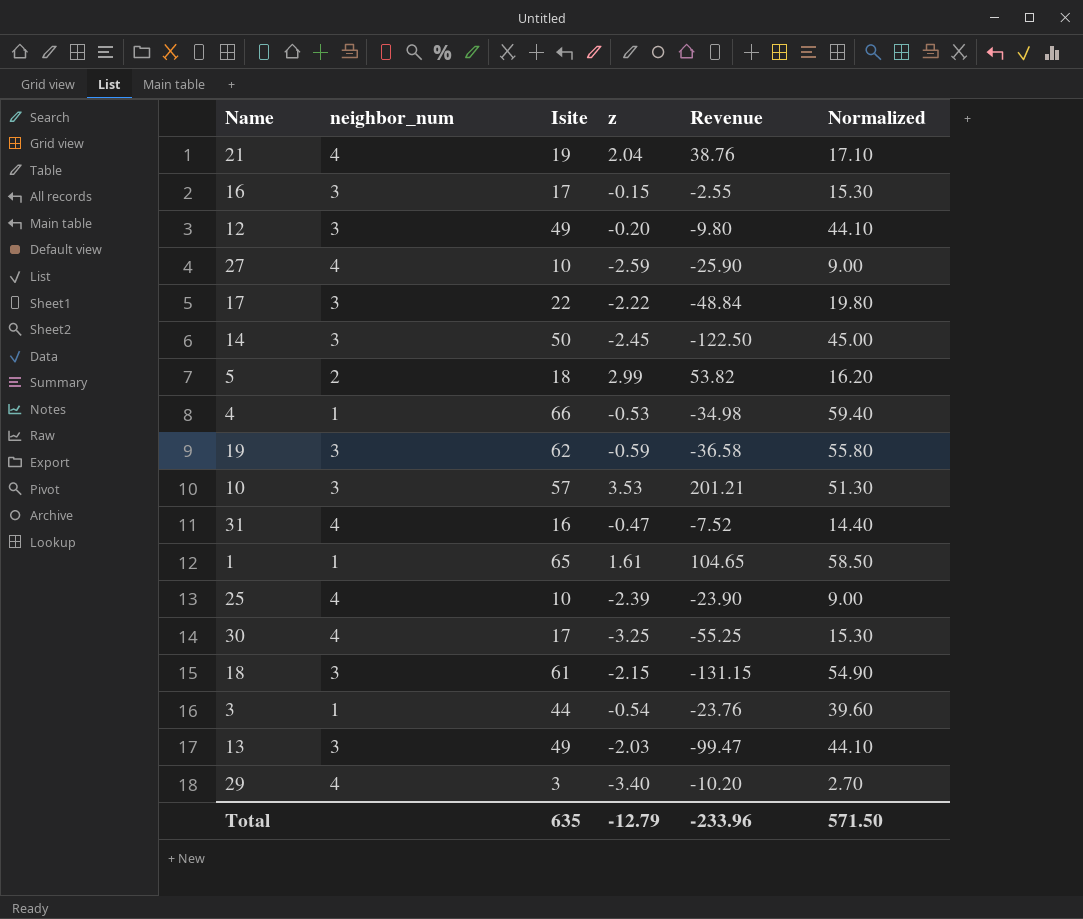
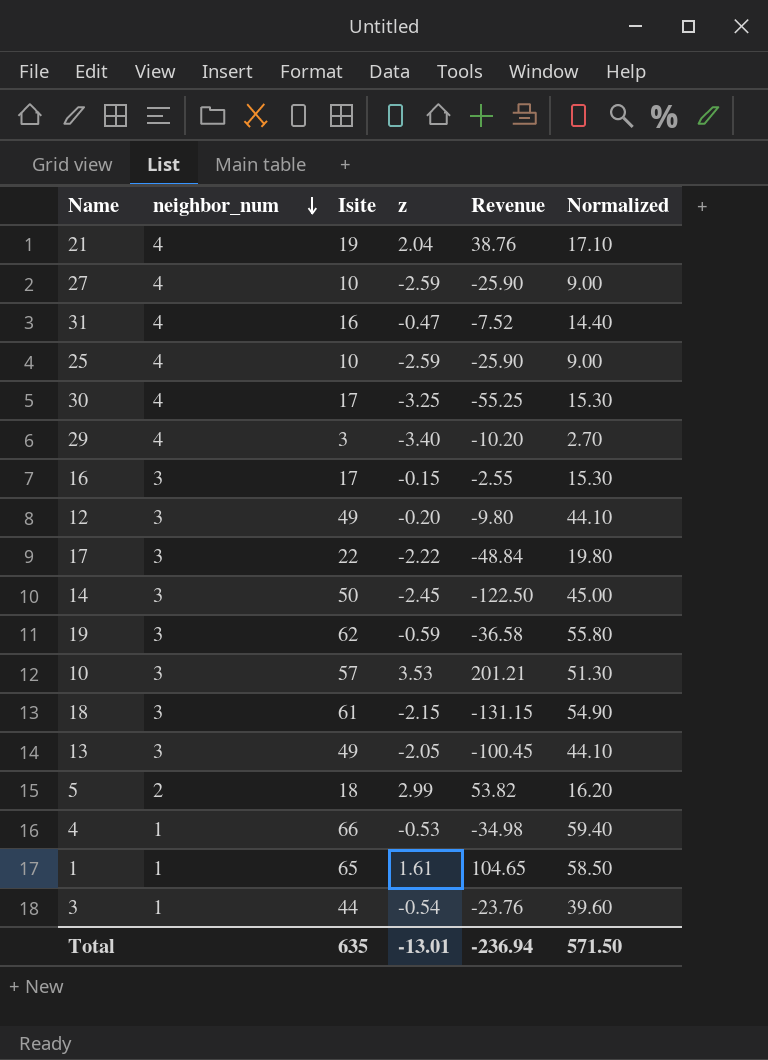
row order: none -> neighbor_num descending
25 | z: -2.39 -> -2.59
25 | Revenue: -23.90 -> -25.90
13 | z: -2.03 -> -2.05
13 | Revenue: -99.47 -> -100.45
Total | z: -12.79 -> -13.01
Total | Revenue: -233.96 -> -236.94

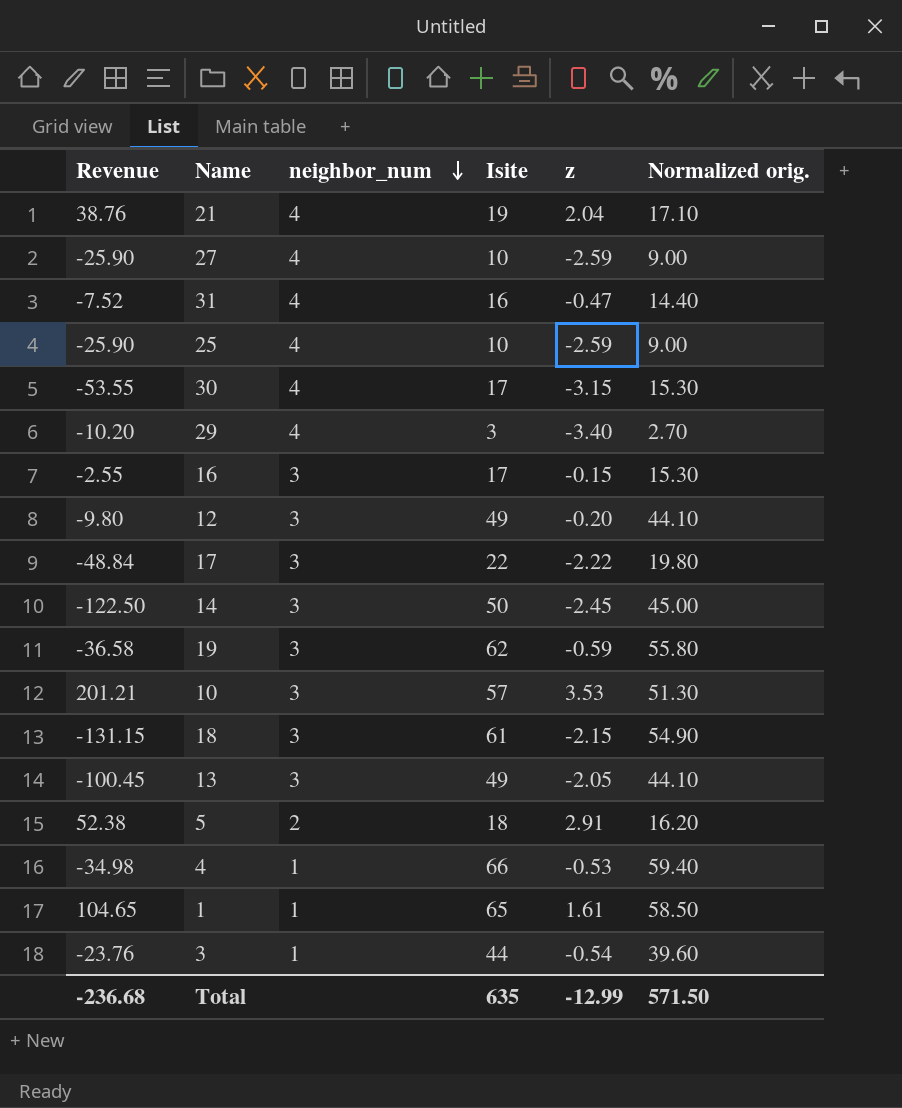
column Revenue | position: 5 -> 1
column name: Normalized -> Normalized orig.
30 | Revenue: -55.25 -> -53.55
30 | z: -3.25 -> -3.15
5 | Revenue: 53.82 -> 52.38
5 | z: 2.99 -> 2.91
Total | Revenue: -236.94 -> -236.68
Total | z: -13.01 -> -12.99

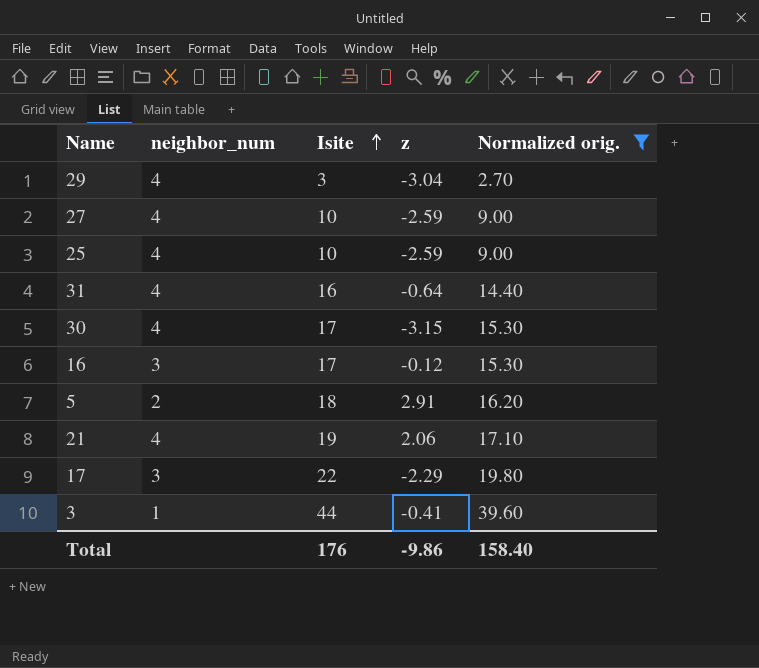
filter: none -> Normalized orig. <= 39.60
row order: neighbor_num descending -> Isite ascending
column Revenue | formula: [Isite] * [z] -> none
29 | z: -3.40 -> -3.04
31 | z: -0.47 -> -0.64
16 | z: -0.15 -> -0.12
21 | z: 2.04 -> 2.06
17 | z: -2.22 -> -2.29
3 | z: -0.54 -> -0.41
Total | Isite: 635 -> 176
Total | z: -12.99 -> -9.86
Total | Normalized orig.: 571.50 -> 158.40

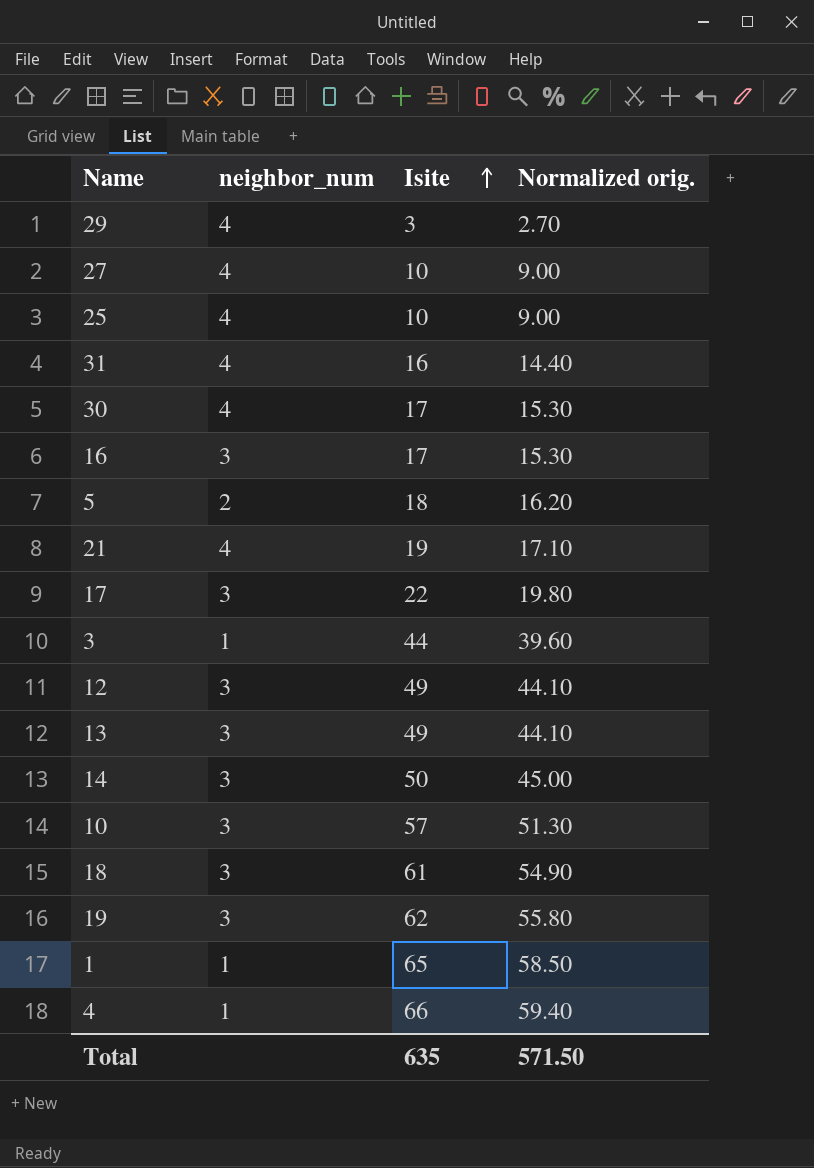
filter: Normalized orig. <= 39.60 -> none
column z | position: 4 -> none
Total | Isite: 176 -> 635
Total | Normalized orig.: 158.40 -> 571.50

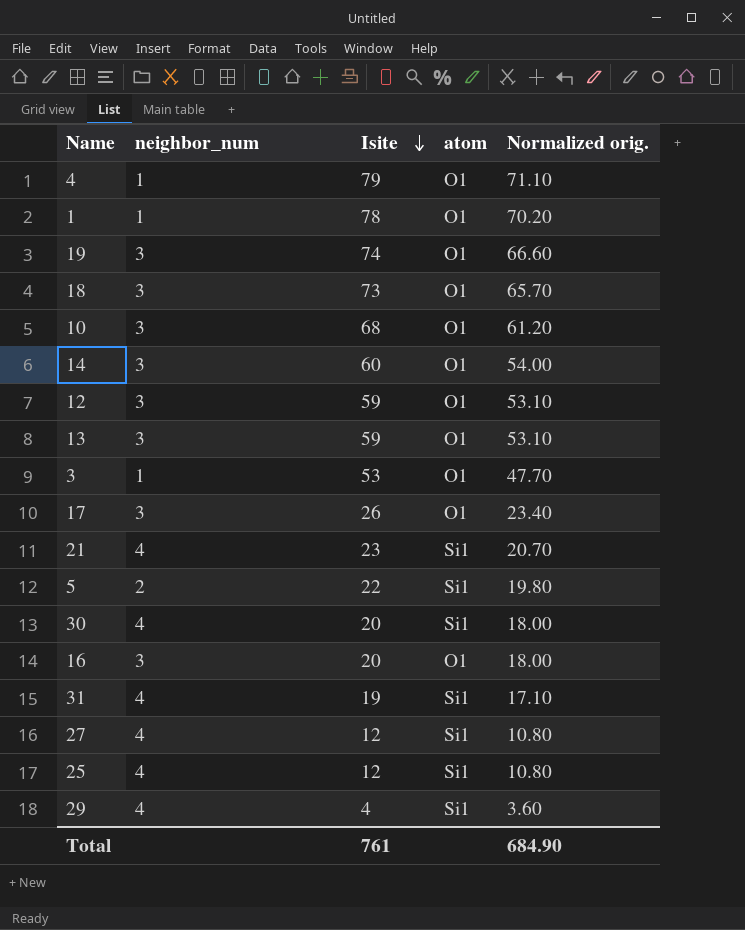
row order: Isite ascending -> Isite descending
column atom | position: none -> 4
4 | Isite: 66 -> 79
4 | Normalized orig.: 59.40 -> 71.10
1 | Isite: 65 -> 78
1 | Normalized orig.: 58.50 -> 70.20
19 | Isite: 62 -> 74
19 | Normalized orig.: 55.80 -> 66.60
18 | Isite: 61 -> 73
18 | Normalized orig.: 54.90 -> 65.70
10 | Isite: 57 -> 68
10 | Normalized orig.: 51.30 -> 61.20
14 | Isite: 50 -> 60
14 | Normalized orig.: 45.00 -> 54.00
12 | Isite: 49 -> 59
12 | Normalized orig.: 44.10 -> 53.10
13 | Isite: 49 -> 59
13 | Normalized orig.: 44.10 -> 53.10
3 | Isite: 44 -> 53
3 | Normalized orig.: 39.60 -> 47.70
17 | Isite: 22 -> 26
17 | Normalized orig.: 19.80 -> 23.40
21 | Isite: 19 -> 23
21 | Normalized orig.: 17.10 -> 20.70
5 | Isite: 18 -> 22
5 | Normalized orig.: 16.20 -> 19.80
30 | Isite: 17 -> 20
30 | Normalized orig.: 15.30 -> 18.00
16 | Isite: 17 -> 20
16 | Normalized orig.: 15.30 -> 18.00
31 | Isite: 16 -> 19
31 | Normalized orig.: 14.40 -> 17.10
27 | Isite: 10 -> 12
27 | Normalized orig.: 9.00 -> 10.80
25 | Isite: 10 -> 12
25 | Normalized orig.: 9.00 -> 10.80
29 | Isite: 3 -> 4
29 | Normalized orig.: 2.70 -> 3.60
Total | Isite: 635 -> 761
Total | Normalized orig.: 571.50 -> 684.90

